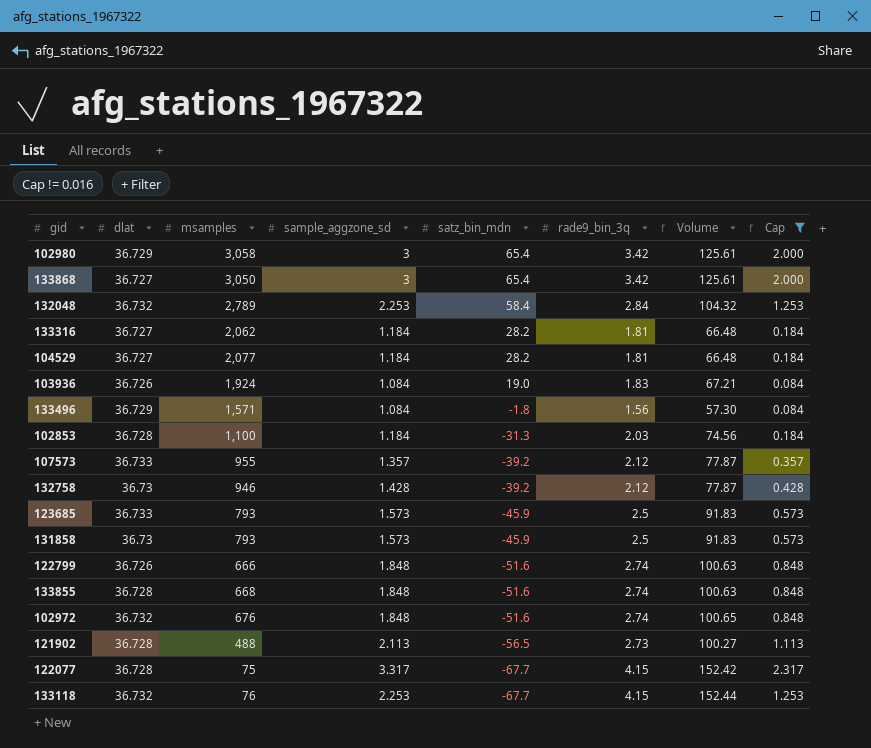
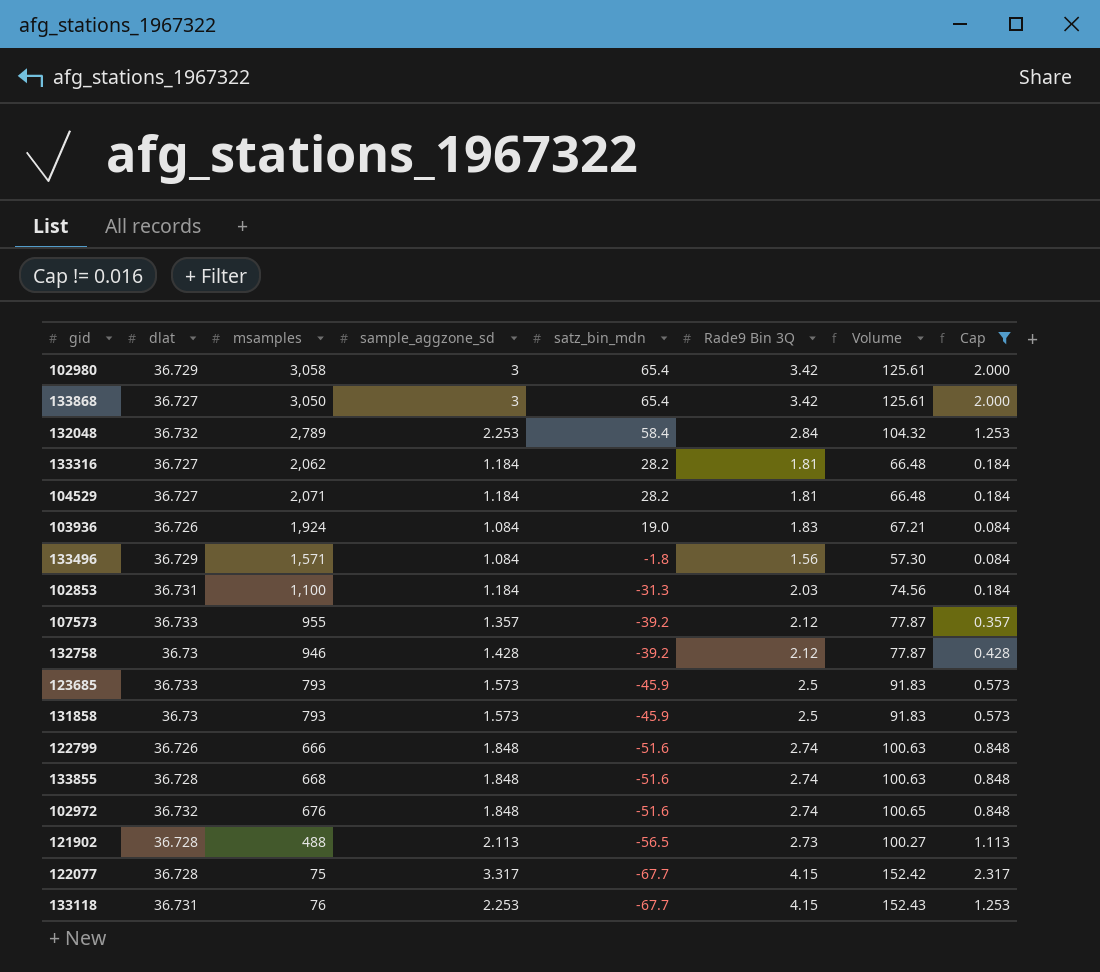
column name: rade9_bin_3q -> Rade9 Bin 3Q
104529 | msamples: 2,077 -> 2,071
102853 | dlat: 36.728 -> 36.731
133118 | dlat: 36.732 -> 36.731
133118 | Volume: 152.44 -> 152.43

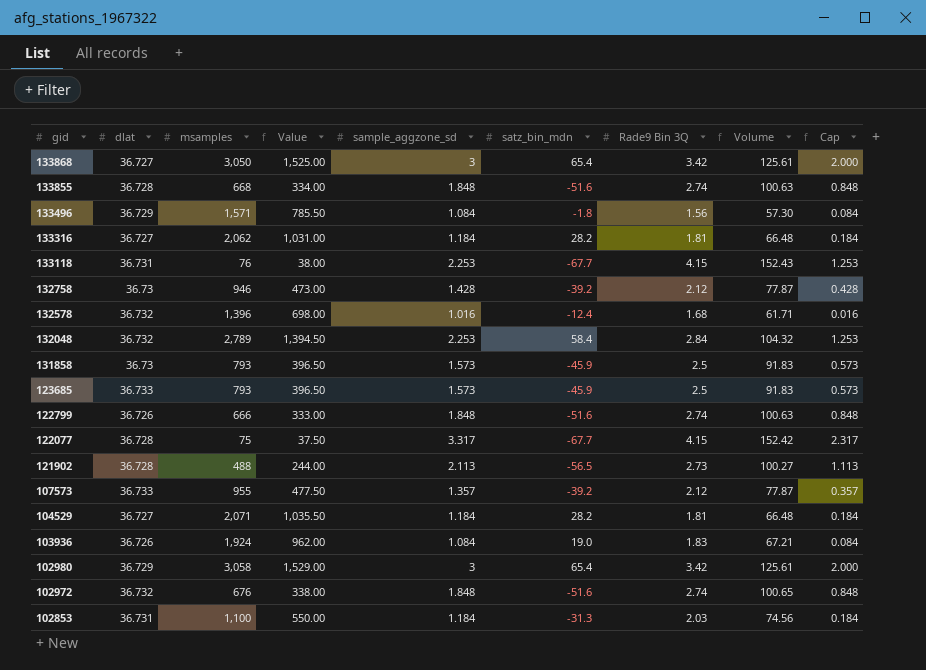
filter: Cap != 0.016 -> none
row order: satz_bin_mdn descending -> gid descending
column Value | formula: none -> [msamples] * 0.5

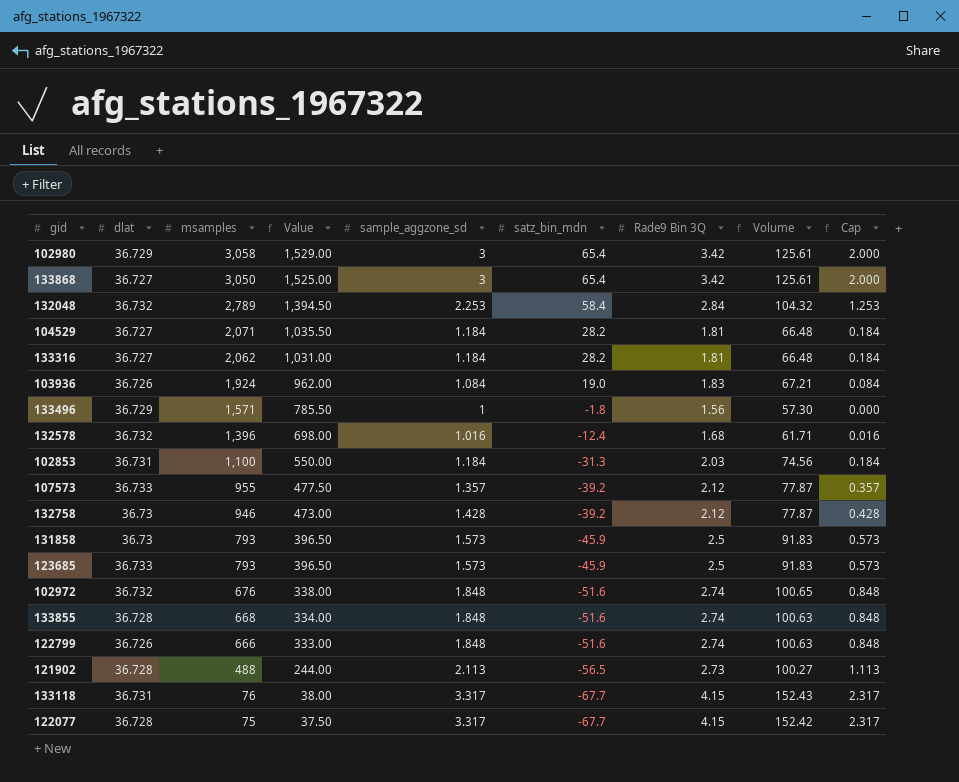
row order: gid descending -> msamples descending
133496 | sample_aggzone_sd: 1.084 -> 1
133496 | Cap: 0.084 -> 0.000
133118 | sample_aggzone_sd: 2.253 -> 3.317
133118 | Cap: 1.253 -> 2.317

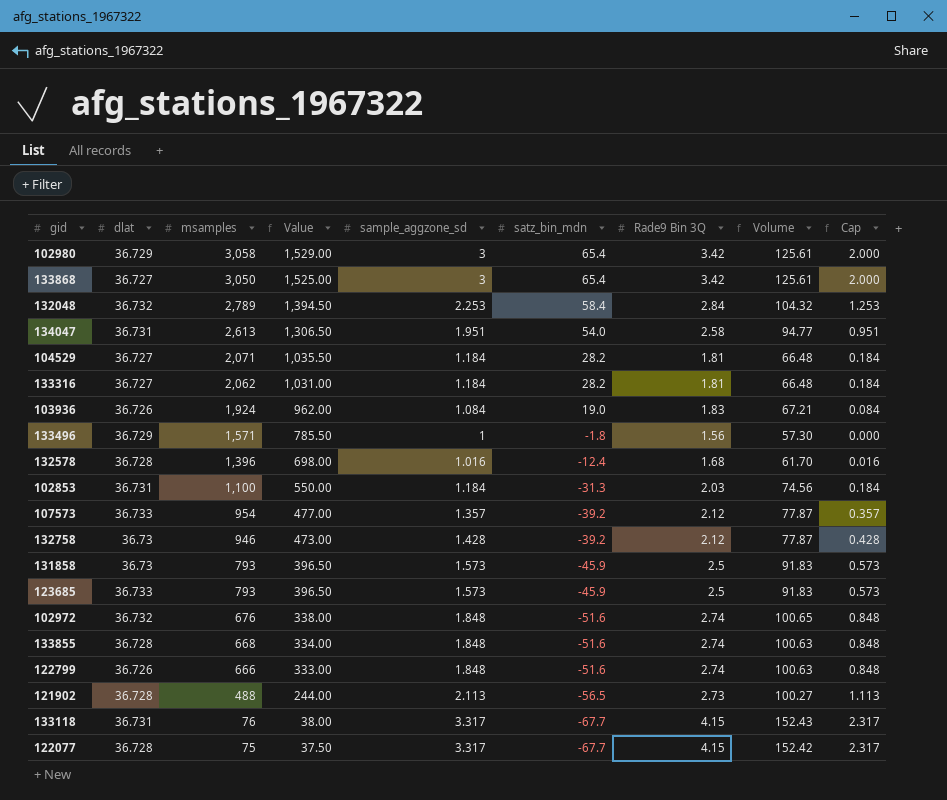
row 134047: none -> 36.731 | 2,613 | 1,306.50 | 1.951 | 54.0 | 2.58 | 94.77 | 0.951
132578 | dlat: 36.732 -> 36.728
132578 | Volume: 61.71 -> 61.70
107573 | msamples: 955 -> 954
107573 | Value: 477.50 -> 477.00

